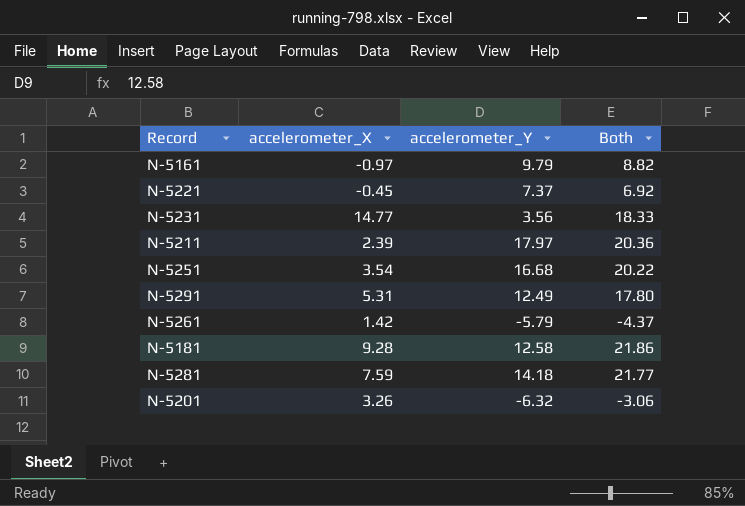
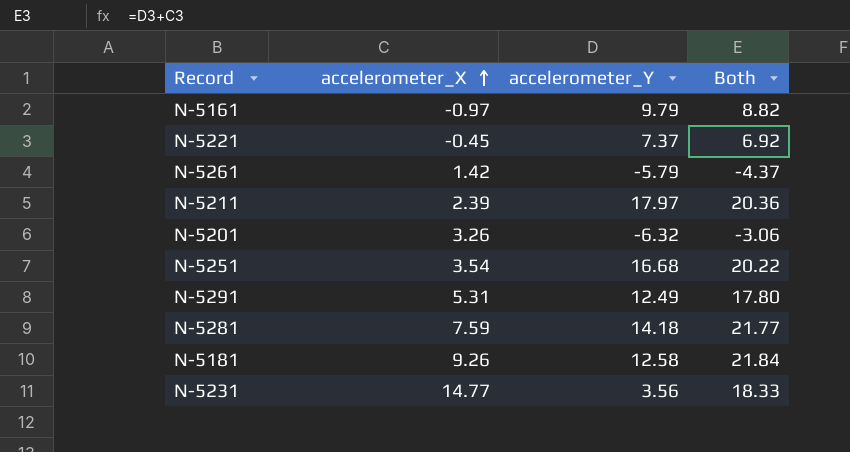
row order: none -> accelerometer_X ascending
N-5181 | accelerometer_X: 9.28 -> 9.26
N-5181 | Both: 21.86 -> 21.84

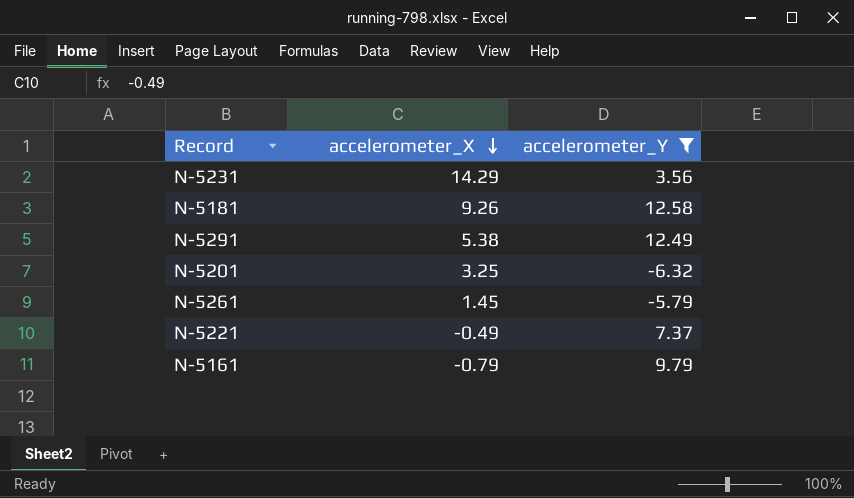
filter: none -> accelerometer_Y <= 12.58
row order: accelerometer_X ascending -> accelerometer_X descending
column Both | formula: [accelerometer_X] + [accelerometer_Y] -> none
N-5231 | accelerometer_X: 14.77 -> 14.29
N-5291 | accelerometer_X: 5.31 -> 5.38
N-5201 | accelerometer_X: 3.26 -> 3.25
N-5261 | accelerometer_X: 1.42 -> 1.45
N-5221 | accelerometer_X: -0.45 -> -0.49
N-5161 | accelerometer_X: -0.97 -> -0.79

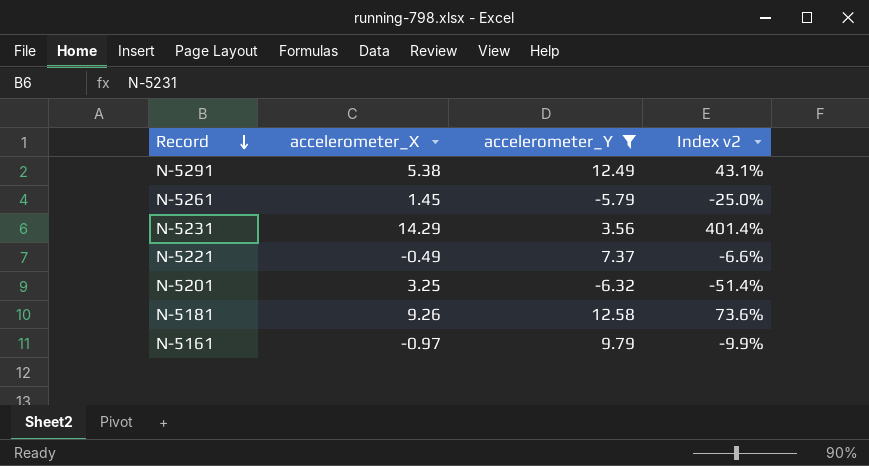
row order: accelerometer_X descending -> Record descending
column Index v2 | formula: none -> [accelerometer_X] / [accelerometer_Y]
N-5161 | accelerometer_X: -0.79 -> -0.97

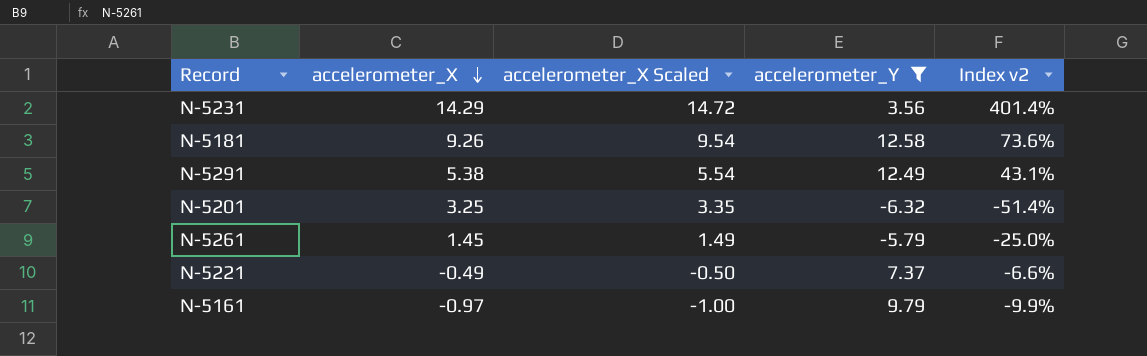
row order: Record descending -> accelerometer_X descending
column accelerometer_X Scaled | formula: none -> [accelerometer_X] * 1.03

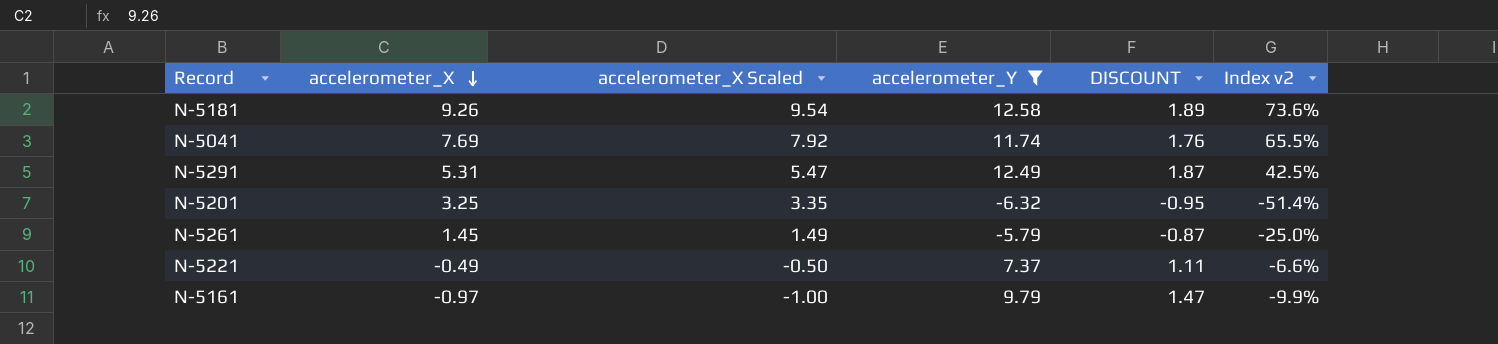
column DISCOUNT | formula: none -> [accelerometer_Y] * 0.15
row N-5231: 14.29 | 14.72 | 3.56 | 401.4% -> none
row N-5041: none -> 7.69 | 7.92 | 11.74 | 1.76 | 65.5%
N-5291 | accelerometer_X: 5.38 -> 5.31
N-5291 | accelerometer_X Scaled: 5.54 -> 5.47
N-5291 | Index v2: 43.1% -> 42.5%

